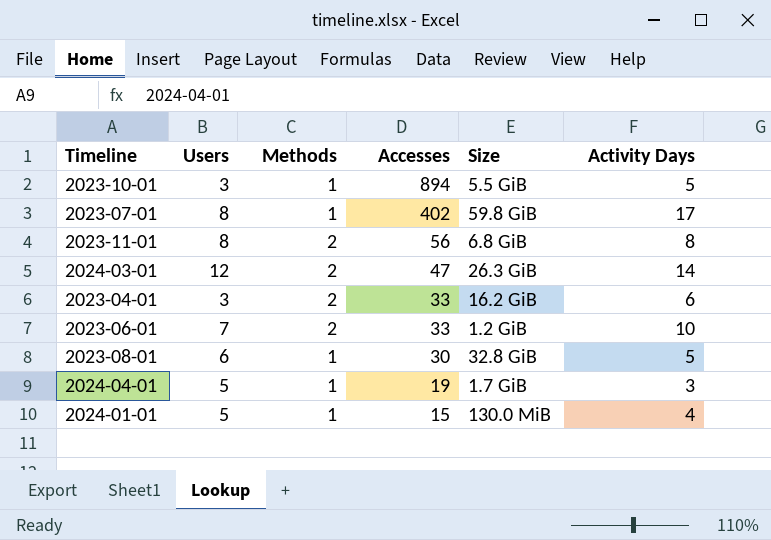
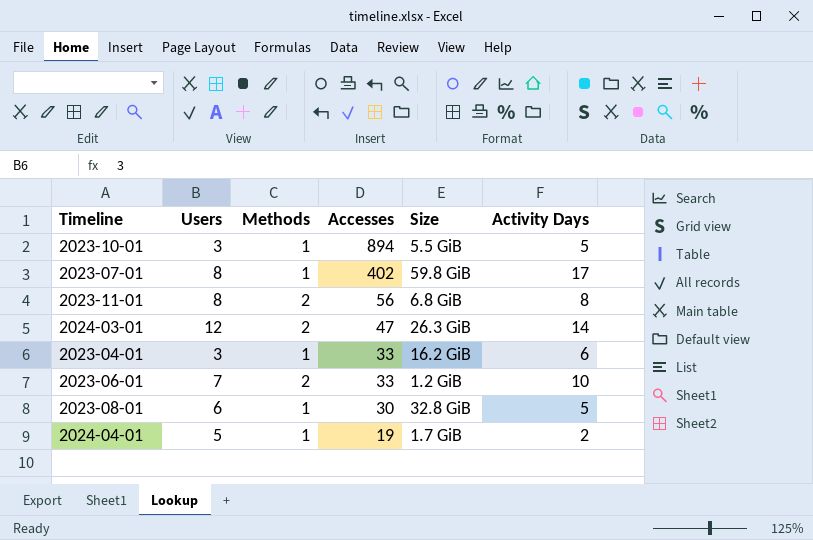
row 2024-01-01: 5 | 1 | 15 | 130.0 MiB | 4 -> none
2023-04-01 | Methods: 2 -> 1
2024-04-01 | Activity Days: 3 -> 2

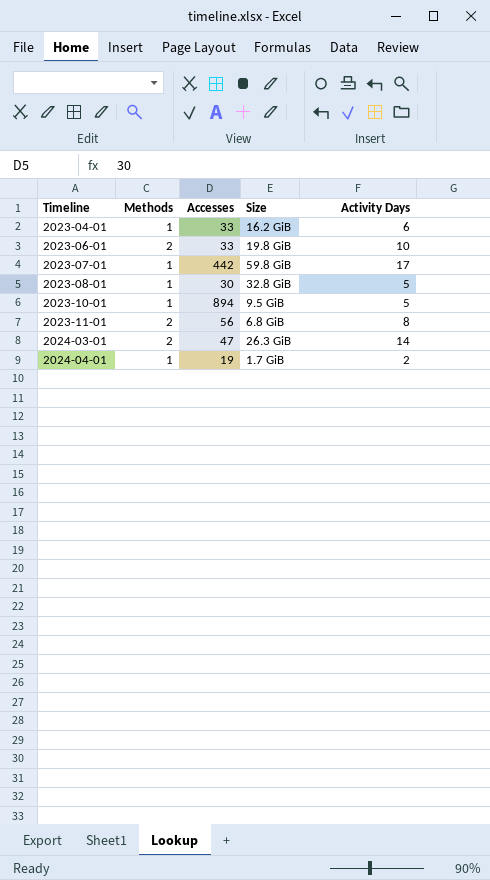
row order: Accesses descending -> Timeline ascending
column Users | position: 2 -> none
2023-06-01 | Size: 1.2 GiB -> 19.8 GiB
2023-07-01 | Accesses: 402 -> 442
2023-10-01 | Size: 5.5 GiB -> 9.5 GiB

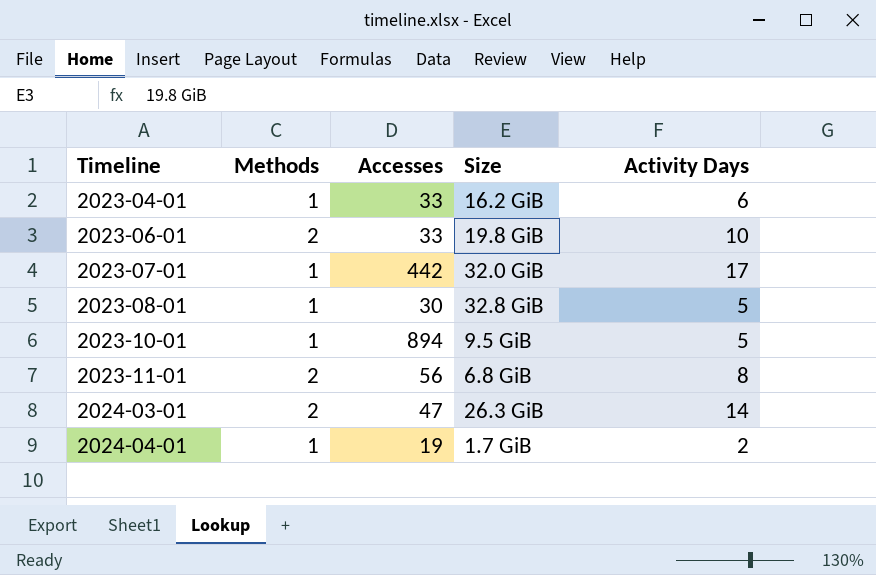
2023-07-01 | Size: 59.8 GiB -> 32.0 GiB

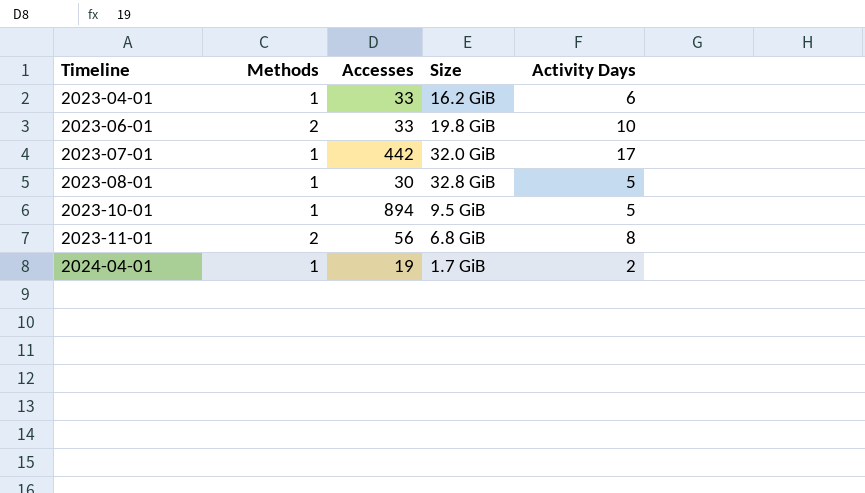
row 2024-03-01: 2 | 47 | 26.3 GiB | 14 -> none

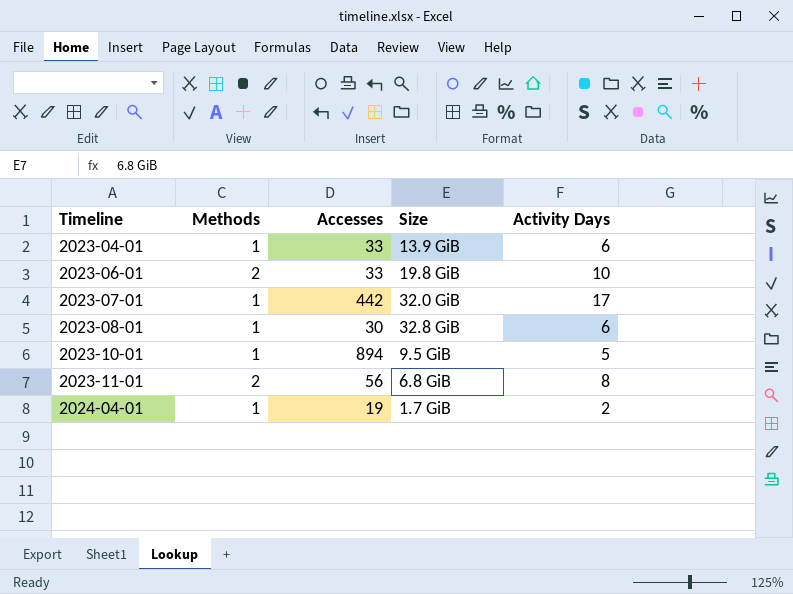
2023-04-01 | Size: 16.2 GiB -> 13.9 GiB
2023-08-01 | Activity Days: 5 -> 6

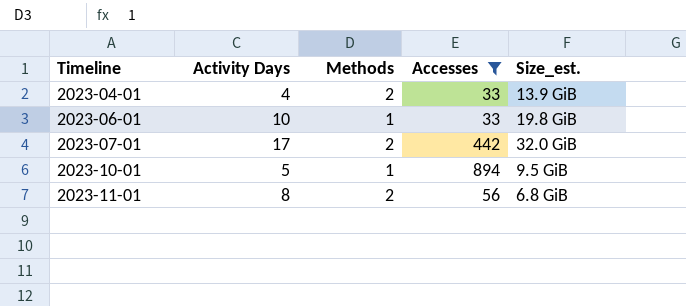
filter: none -> Accesses >= 33
column Activity Days | position: 5 -> 2
column name: Size -> Size_est.
2023-04-01 | Activity Days: 6 -> 4
2023-04-01 | Methods: 1 -> 2
2023-06-01 | Methods: 2 -> 1
2023-07-01 | Methods: 1 -> 2

